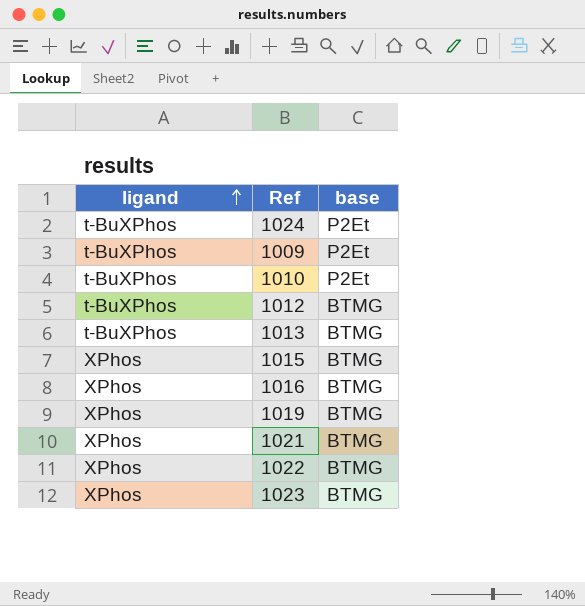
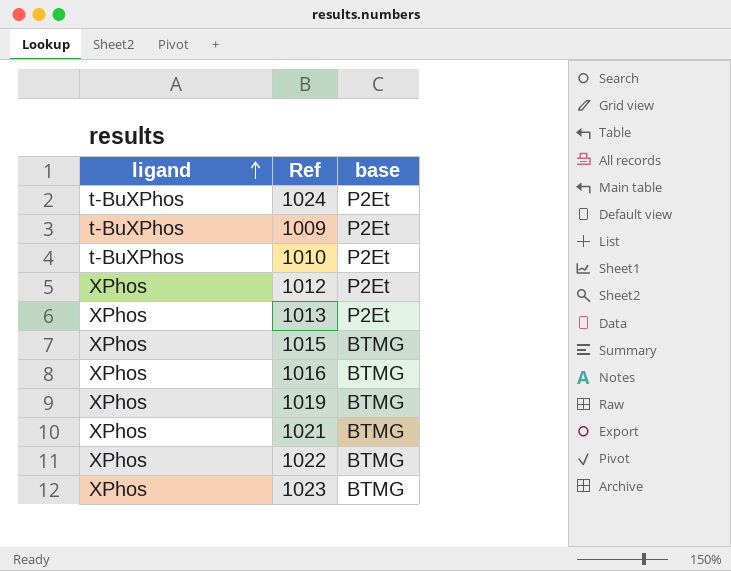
1012 | ligand: t-BuXPhos -> XPhos
1012 | base: BTMG -> P2Et
1013 | ligand: t-BuXPhos -> XPhos
1013 | base: BTMG -> P2Et

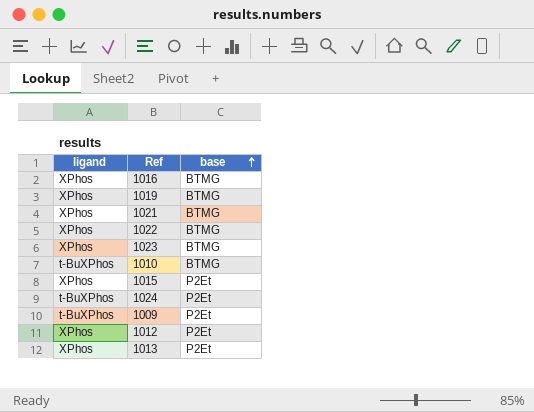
row order: ligand ascending -> base ascending
1010 | base: P2Et -> BTMG
1015 | base: BTMG -> P2Et

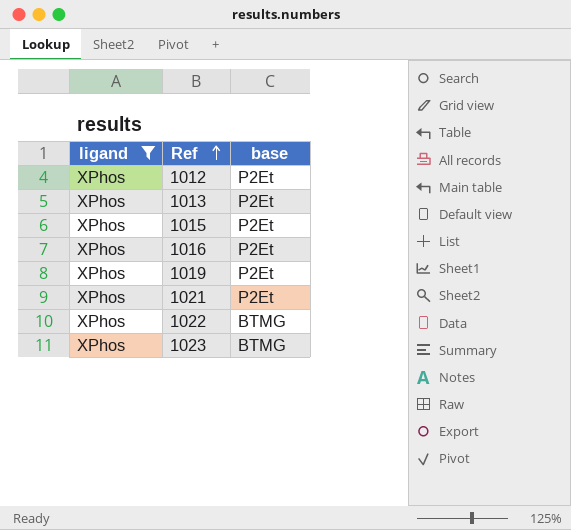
filter: none -> ligand = XPhos
row order: base ascending -> Ref ascending
1016 | base: BTMG -> P2Et
1019 | base: BTMG -> P2Et
1021 | base: BTMG -> P2Et

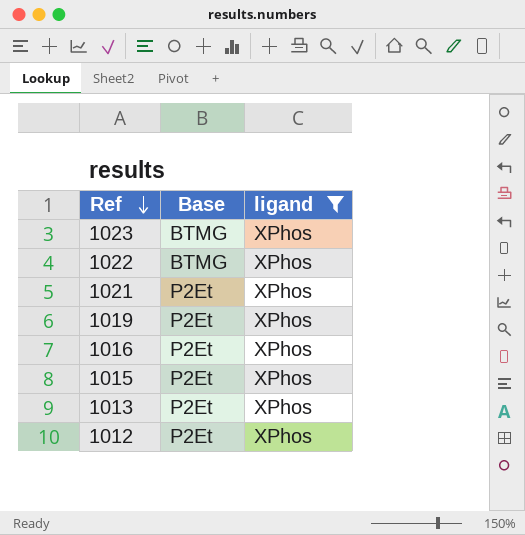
row order: Ref ascending -> Ref descending
column name: base -> Base
column ligand | position: 1 -> 3

